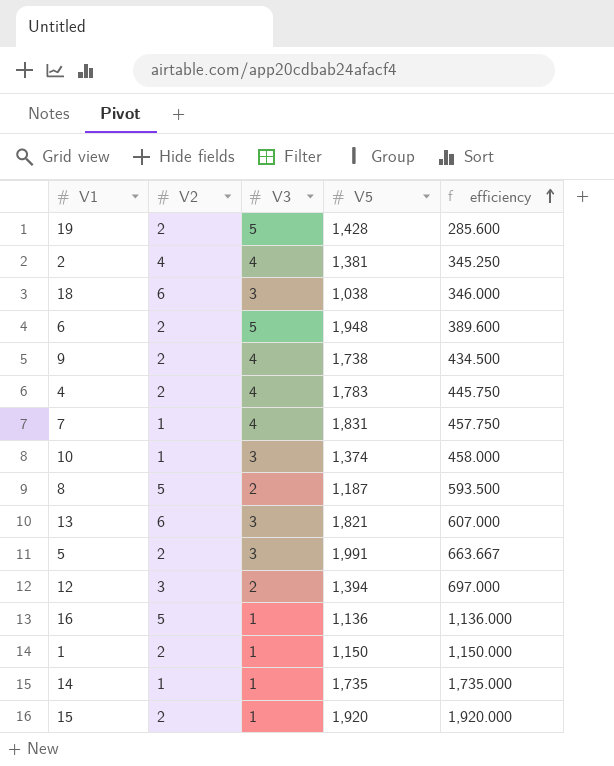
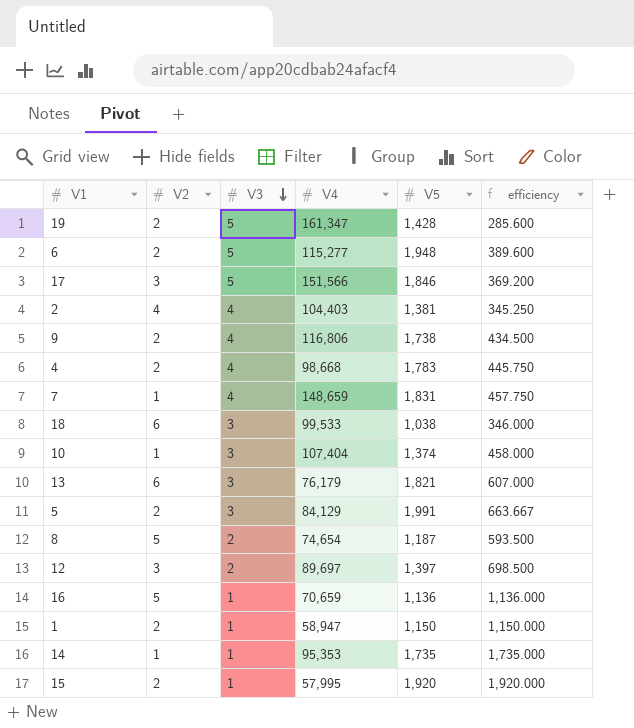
row order: efficiency ascending -> V3 descending
column V4 | position: none -> 4
row 17: none -> 3 | 5 | 151,566 | 1,846 | 369.200
12 | V5: 1,394 -> 1,397
12 | efficiency: 697.000 -> 698.500

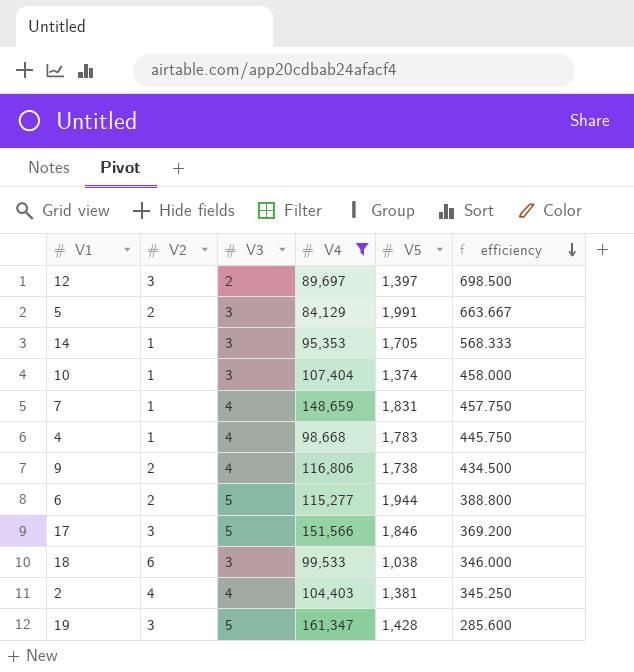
filter: none -> V4 >= 84,129
row order: V3 descending -> efficiency descending
14 | V3: 1 -> 3
14 | V5: 1,735 -> 1,705
14 | efficiency: 1,735.000 -> 568.333
4 | V2: 2 -> 1
6 | V5: 1,948 -> 1,944
6 | efficiency: 389.600 -> 388.800
19 | V2: 2 -> 3

